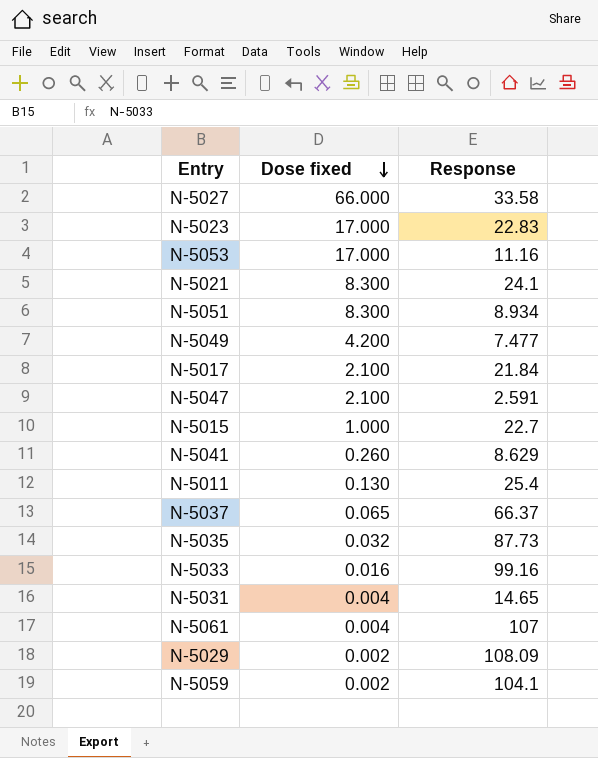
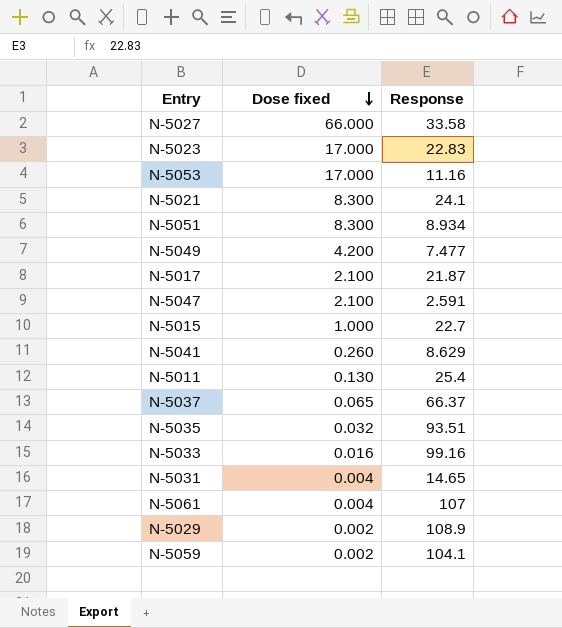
N-5017 | Response: 21.84 -> 21.87
N-5035 | Response: 87.73 -> 93.51
N-5029 | Response: 108.09 -> 108.9

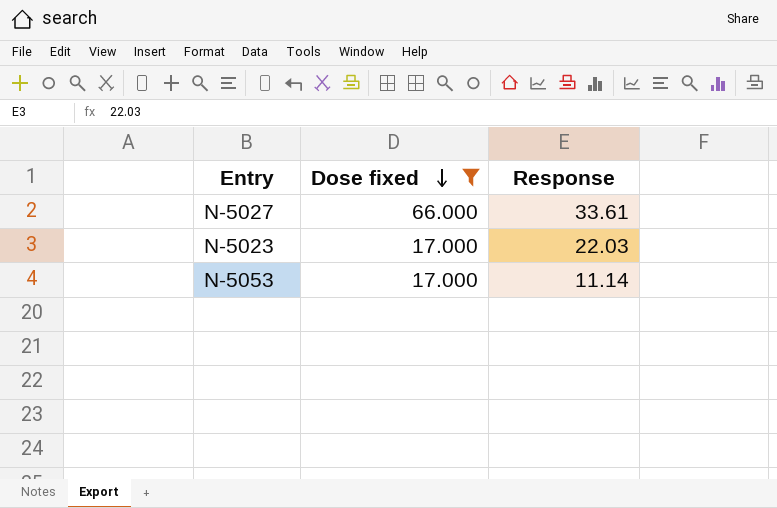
filter: none -> Dose fixed >= 17.000
N-5027 | Response: 33.58 -> 33.61
N-5023 | Response: 22.83 -> 22.03
N-5053 | Response: 11.16 -> 11.14

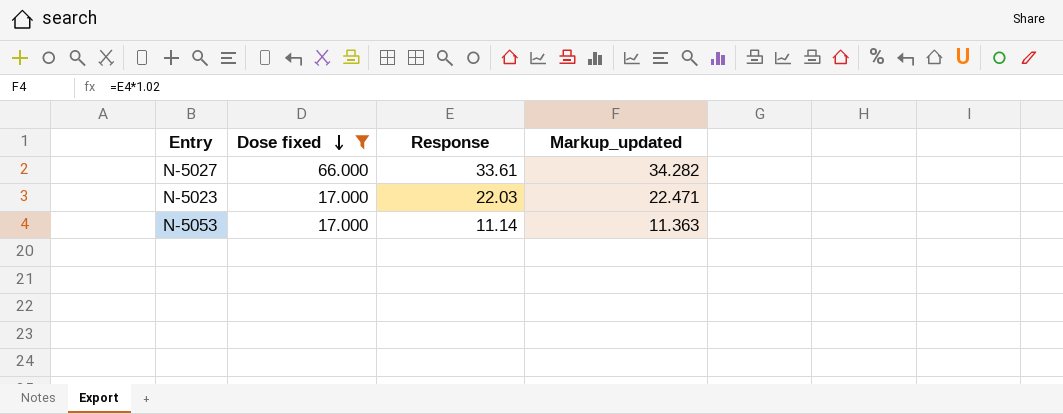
column Markup_updated | formula: none -> [Response] * 1.02

